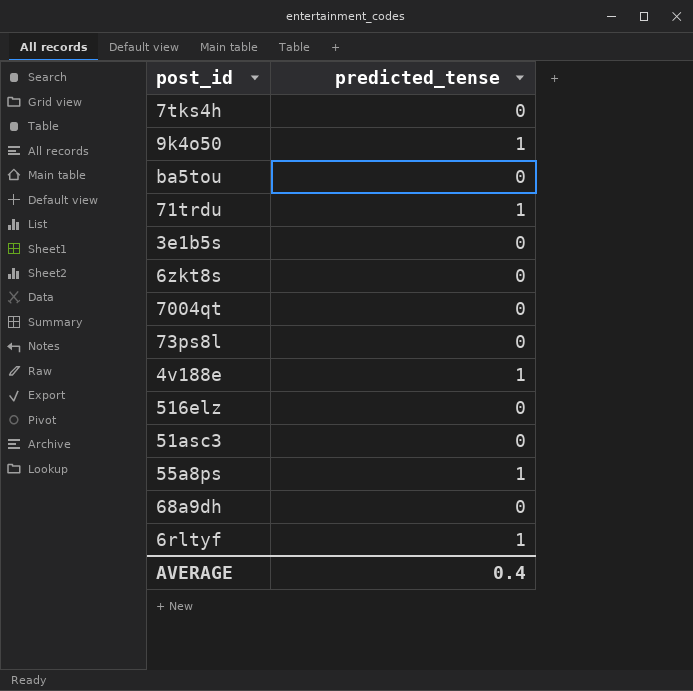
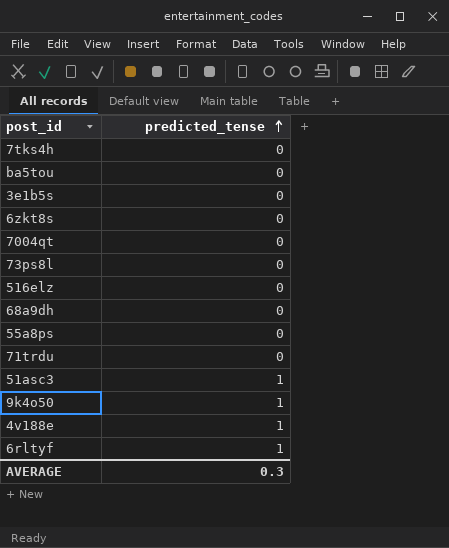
row order: none -> predicted_tense ascending
55a8ps | predicted_tense: 1 -> 0
71trdu | predicted_tense: 1 -> 0
51asc3 | predicted_tense: 0 -> 1
AVERAGE | predicted_tense: 0.4 -> 0.3

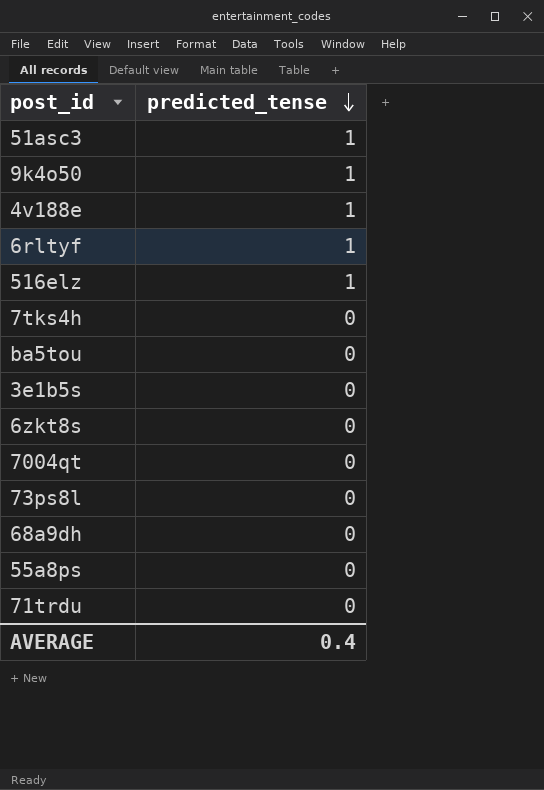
row order: predicted_tense ascending -> predicted_tense descending
516elz | predicted_tense: 0 -> 1
AVERAGE | predicted_tense: 0.3 -> 0.4

